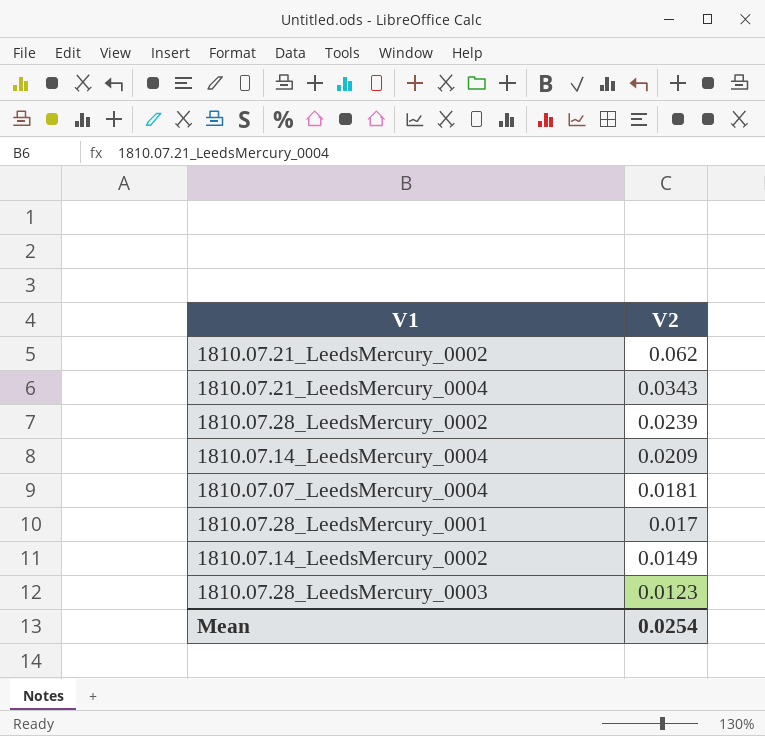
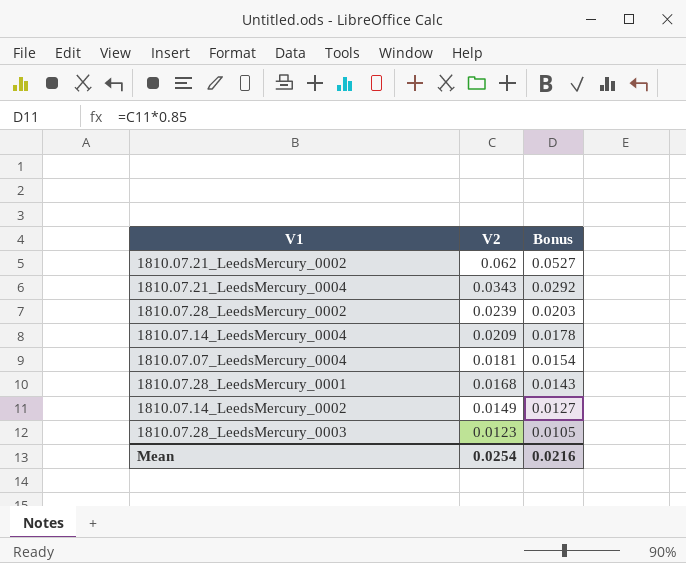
column Bonus | formula: none -> [V2] * 0.85
1810.07.28_LeedsMercury_0001 | V2: 0.017 -> 0.0168

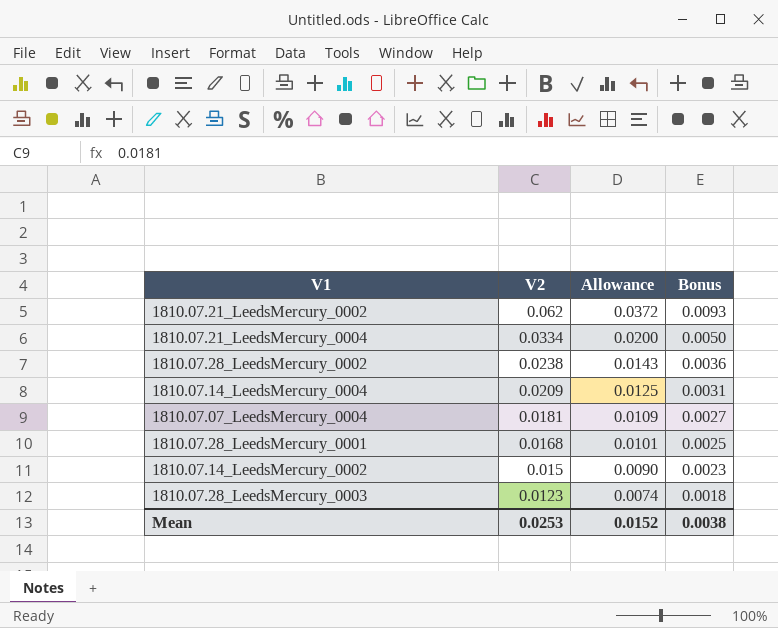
column Allowance | formula: none -> [V2] * 0.6
column Bonus | formula: [V2] * 0.85 -> [V2] * 0.15
1810.07.21_LeedsMercury_0004 | V2: 0.0343 -> 0.0334
1810.07.28_LeedsMercury_0002 | V2: 0.0239 -> 0.0238
1810.07.14_LeedsMercury_0002 | V2: 0.0149 -> 0.015
Mean | V2: 0.0254 -> 0.0253
Mean | Bonus: 0.0216 -> 0.0038

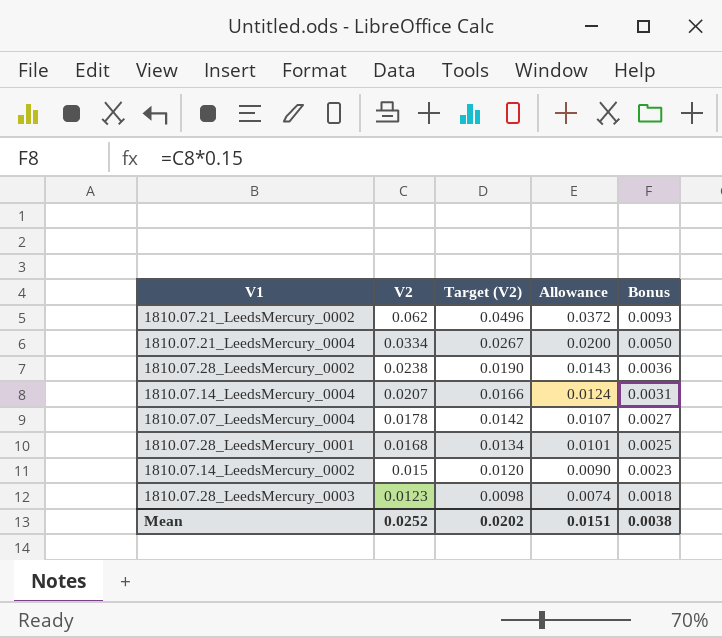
column Target (V2) | formula: none -> [V2] * 0.8
1810.07.14_LeedsMercury_0004 | V2: 0.0209 -> 0.0207
1810.07.14_LeedsMercury_0004 | Allowance: 0.0125 -> 0.0124
1810.07.07_LeedsMercury_0004 | V2: 0.0181 -> 0.0178
1810.07.07_LeedsMercury_0004 | Allowance: 0.0109 -> 0.0107
Mean | V2: 0.0253 -> 0.0252
Mean | Allowance: 0.0152 -> 0.0151

